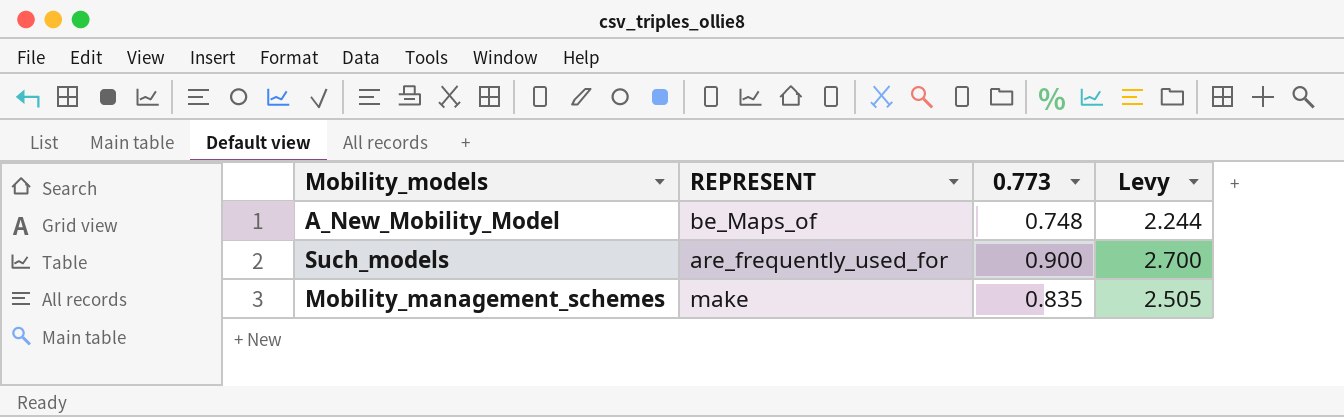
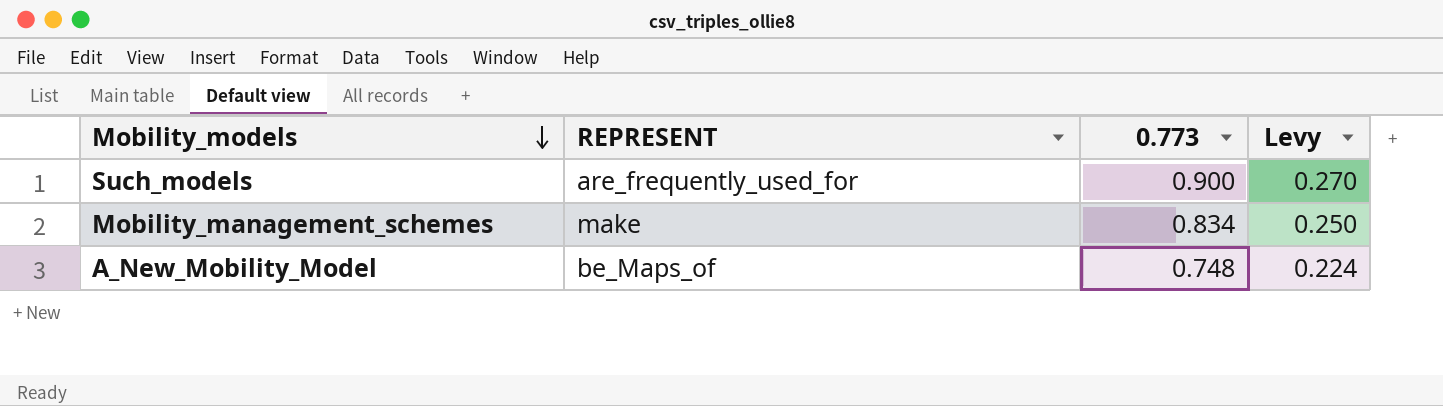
row order: none -> Mobility_models descending
column Levy | formula: [0.773] * 3 -> [0.773] * 0.3
Mobility_management_schemes | 0.773: 0.835 -> 0.834

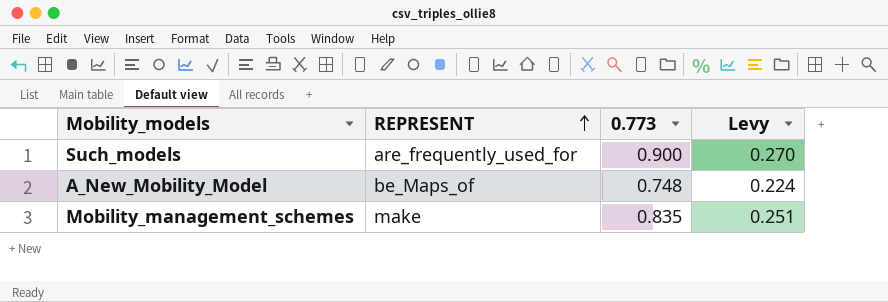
row order: Mobility_models descending -> REPRESENT ascending
Mobility_management_schemes | 0.773: 0.834 -> 0.835
Mobility_management_schemes | Levy: 0.250 -> 0.251

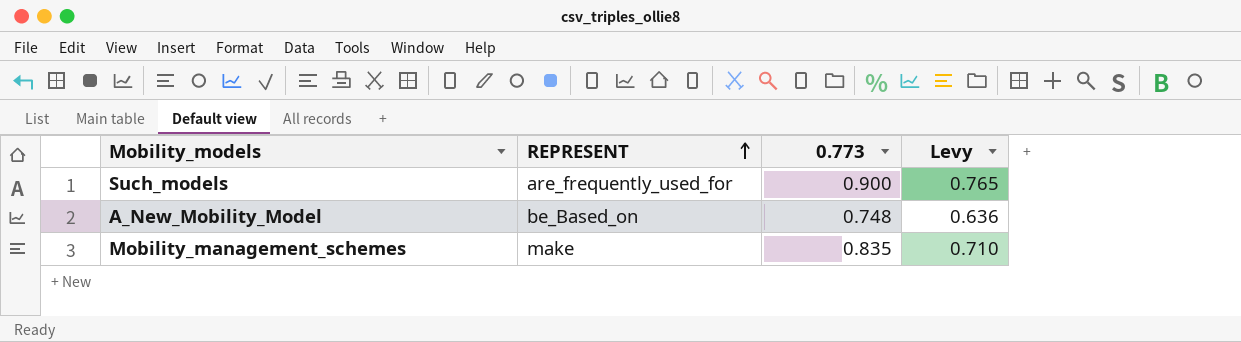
column Levy | formula: [0.773] * 0.3 -> [0.773] * 0.85
A_New_Mobility_Model | REPRESENT: be_Maps_of -> be_Based_on

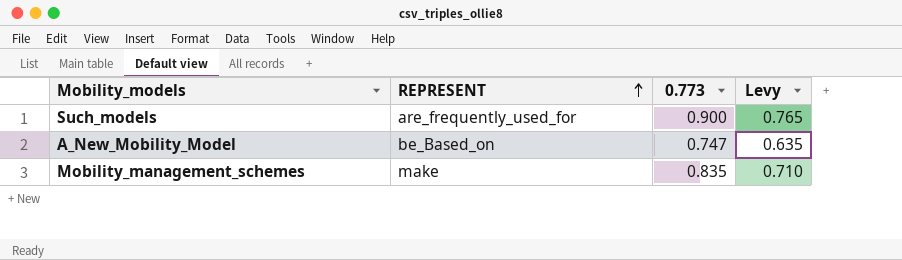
A_New_Mobility_Model | 0.773: 0.748 -> 0.747
A_New_Mobility_Model | Levy: 0.636 -> 0.635

